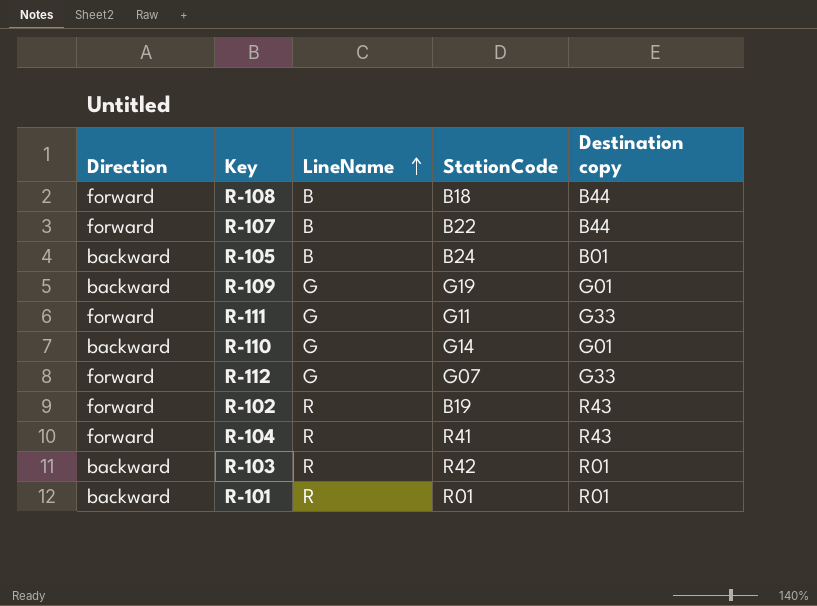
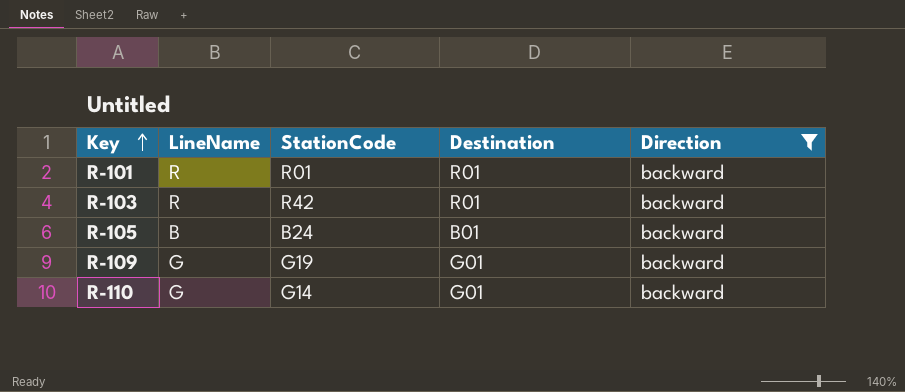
filter: none -> Direction = backward
row order: LineName ascending -> Key ascending
column name: Destination copy -> Destination
column Direction | position: 1 -> 5

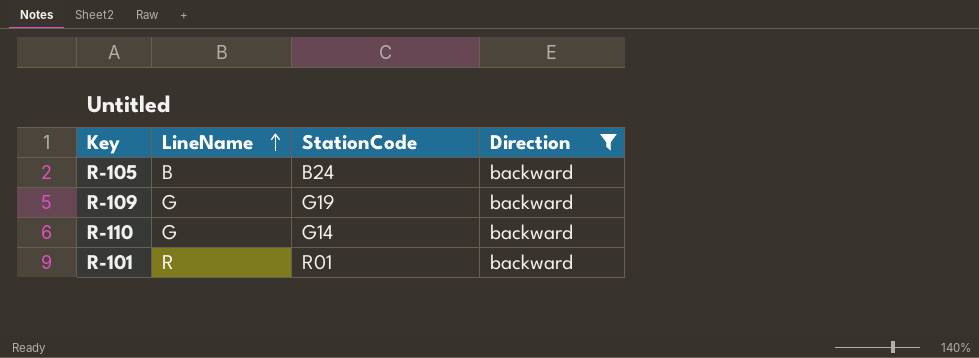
row order: Key ascending -> LineName ascending
column Destination | position: 4 -> none
row R-103: R | R42 | R01 | backward -> none

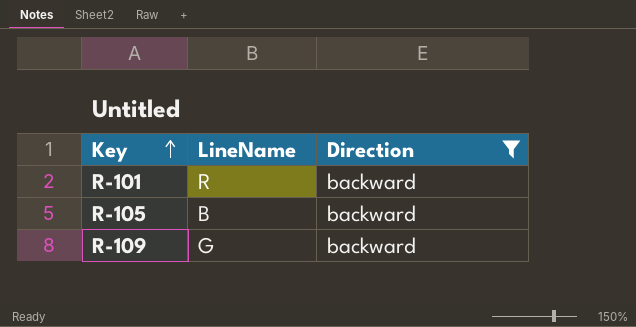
row order: LineName ascending -> Key ascending
column StationCode | position: 3 -> none
row R-110: G | G14 | backward -> none

